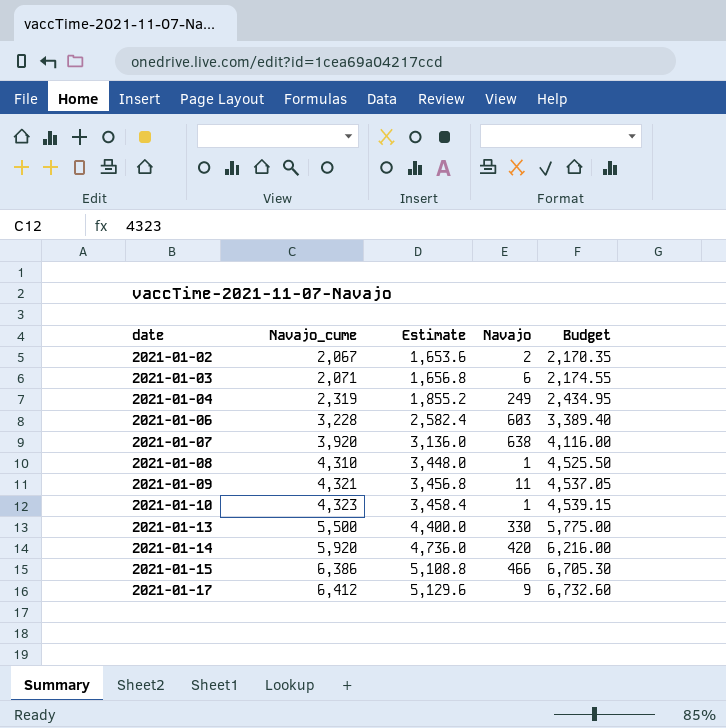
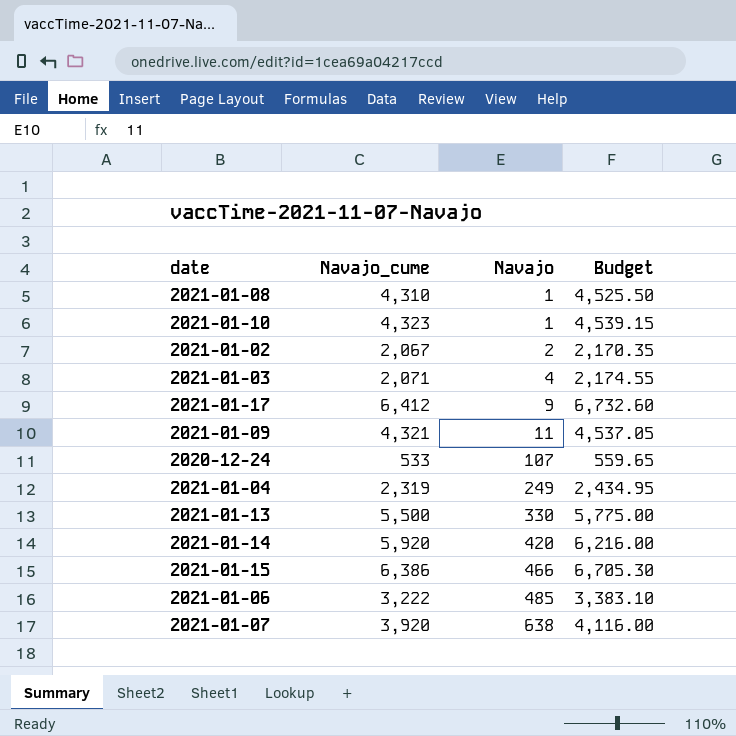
row order: date ascending -> Navajo ascending
column Estimate | formula: [Navajo_cume] * 0.8 -> none
2021-01-03 | Navajo: 6 -> 4
row 2020-12-24: none -> 533 | 107 | 559.65
2021-01-06 | Navajo_cume: 3,228 -> 3,222
2021-01-06 | Navajo: 603 -> 485
2021-01-06 | Budget: 3,389.40 -> 3,383.10

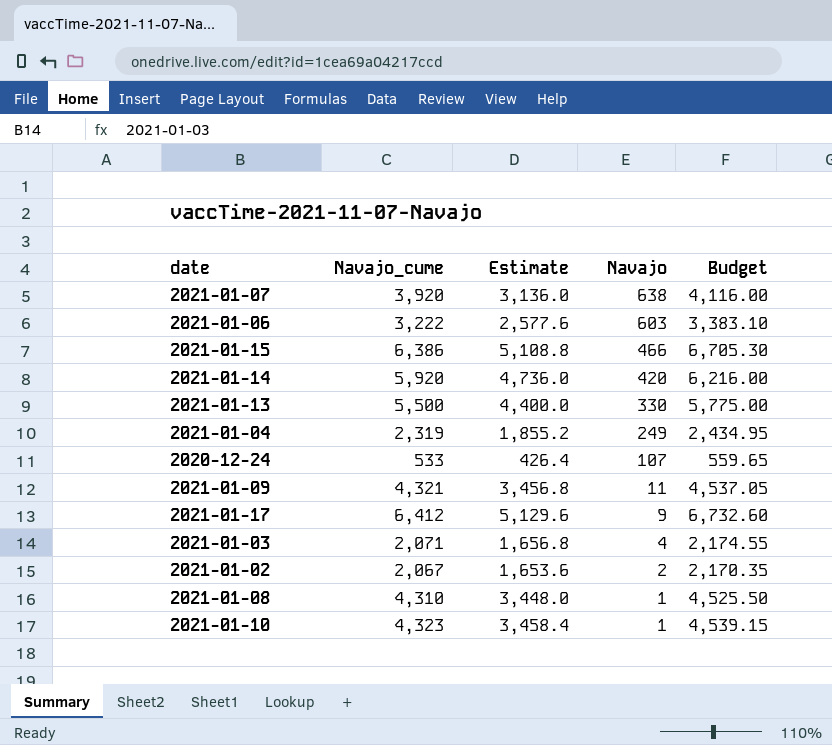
row order: Navajo ascending -> Navajo descending
column Estimate | formula: none -> [Navajo_cume] * 0.8
2021-01-06 | Navajo: 485 -> 603

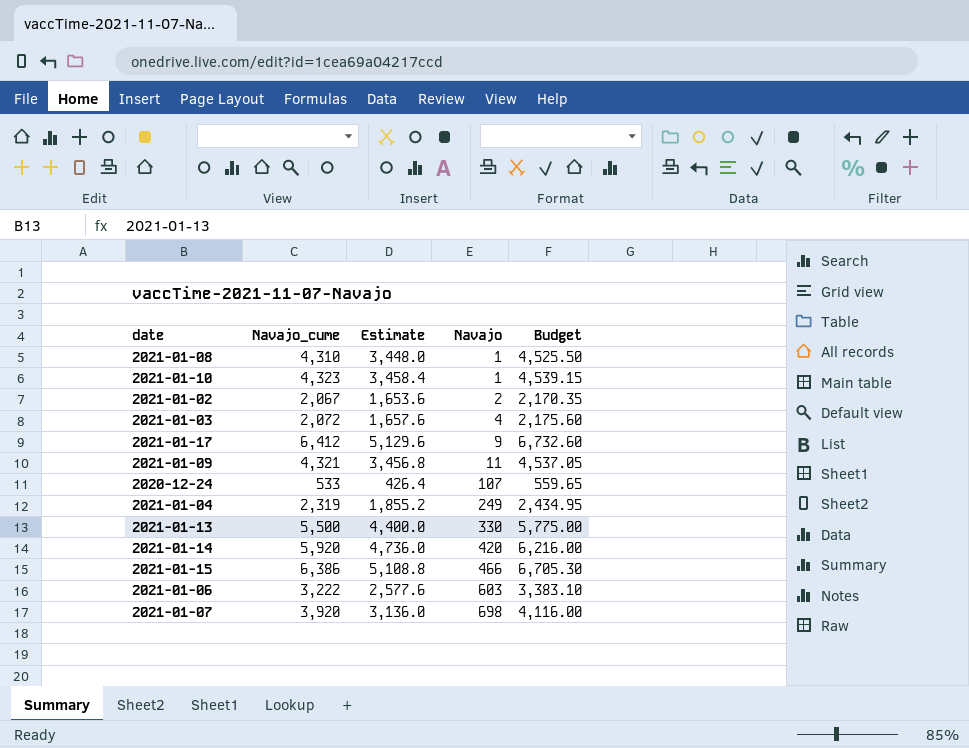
row order: Navajo descending -> Navajo ascending
2021-01-03 | Navajo_cume: 2,071 -> 2,072
2021-01-03 | Estimate: 1,656.8 -> 1,657.6
2021-01-03 | Budget: 2,174.55 -> 2,175.60
2021-01-07 | Navajo: 638 -> 698

